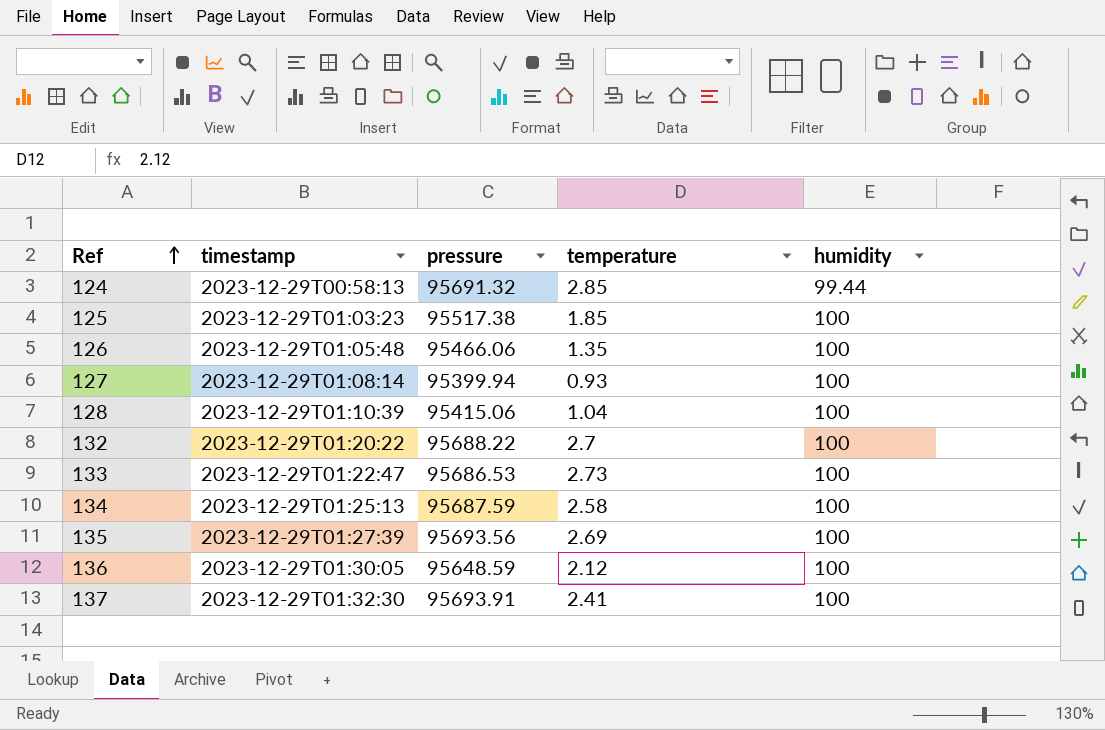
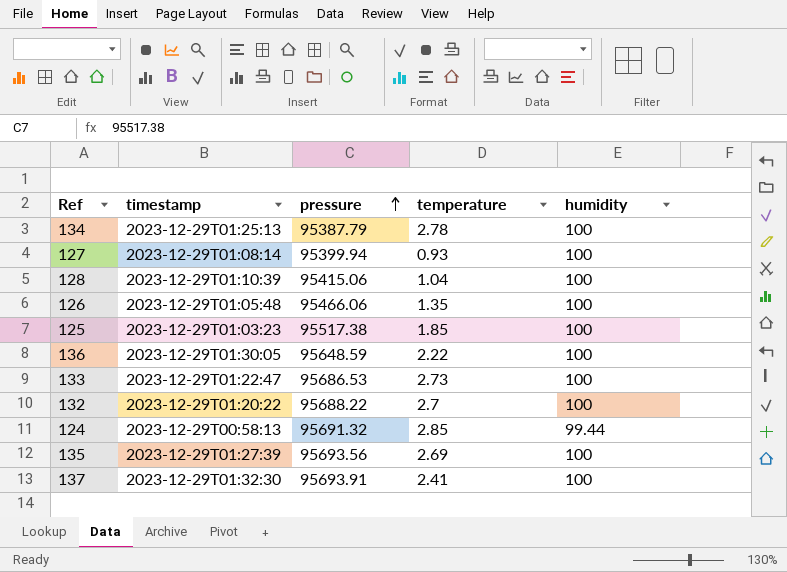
row order: Ref ascending -> pressure ascending
134 | pressure: 95687.59 -> 95387.79
134 | temperature: 2.58 -> 2.78
136 | temperature: 2.12 -> 2.22

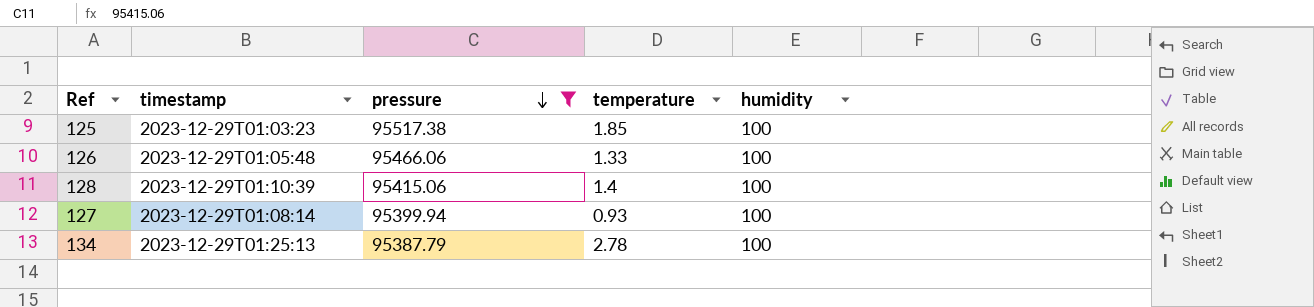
filter: none -> pressure <= 95517.38
row order: pressure ascending -> pressure descending
126 | temperature: 1.35 -> 1.33
128 | temperature: 1.04 -> 1.4

